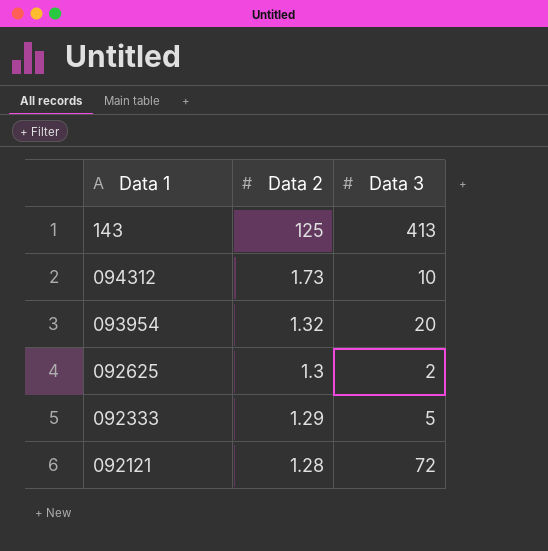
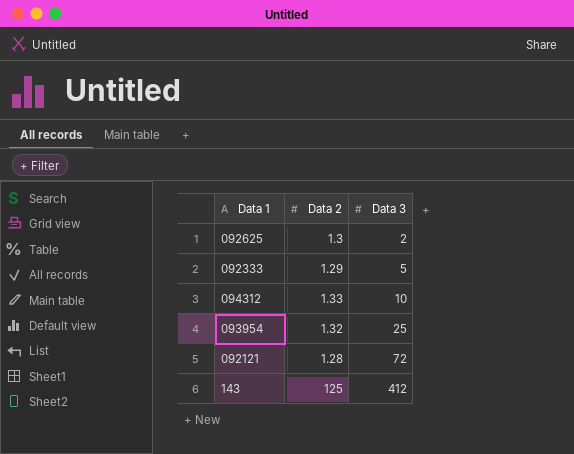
row order: Data 2 descending -> Data 3 ascending
094312 | Data 2: 1.73 -> 1.33
093954 | Data 3: 20 -> 25
143 | Data 3: 413 -> 412

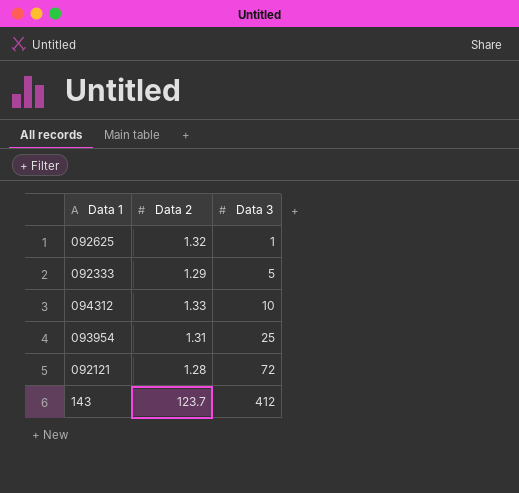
092625 | Data 2: 1.3 -> 1.32
092625 | Data 3: 2 -> 1
093954 | Data 2: 1.32 -> 1.31
143 | Data 2: 125 -> 123.7

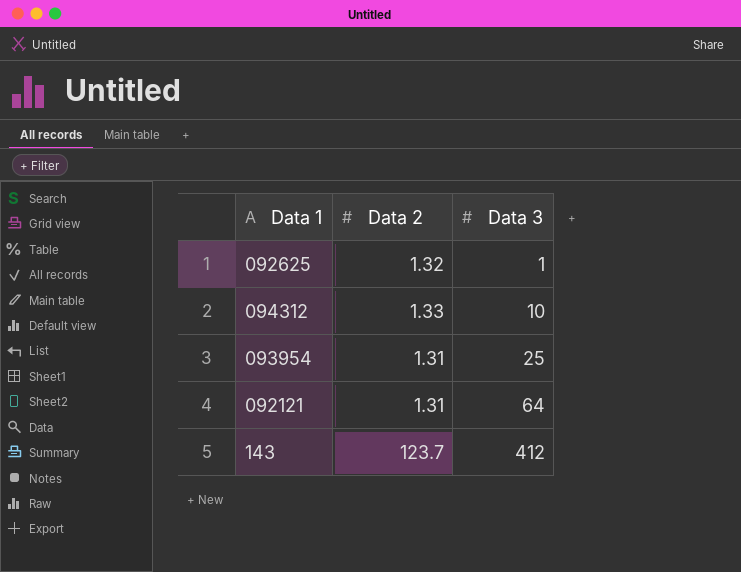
row 092333: 1.29 | 5 -> none
092121 | Data 2: 1.28 -> 1.31
092121 | Data 3: 72 -> 64

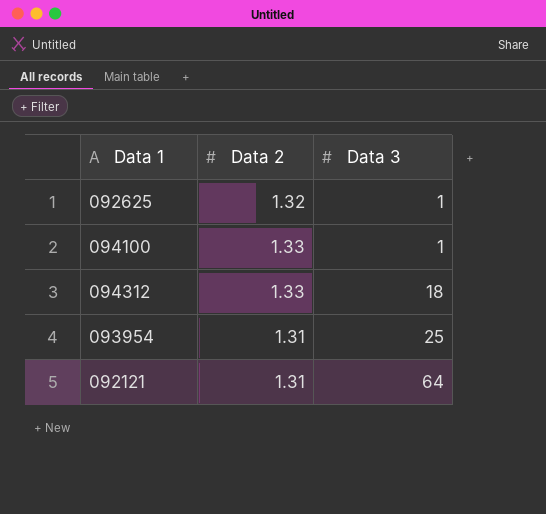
row 143: 123.7 | 412 -> none
row 094100: none -> 1.33 | 1
094312 | Data 3: 10 -> 18

